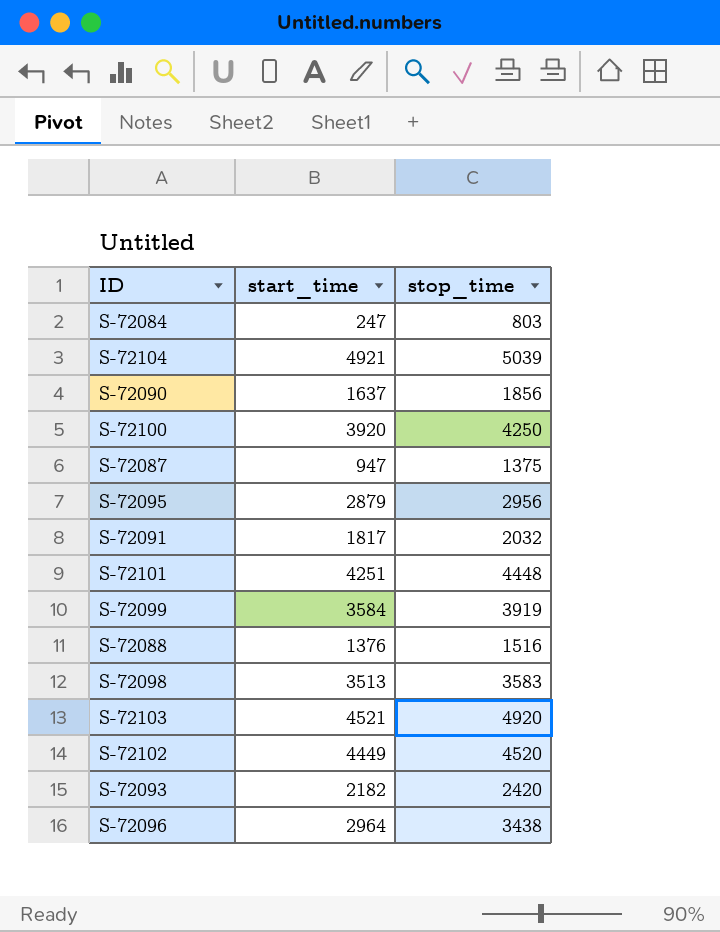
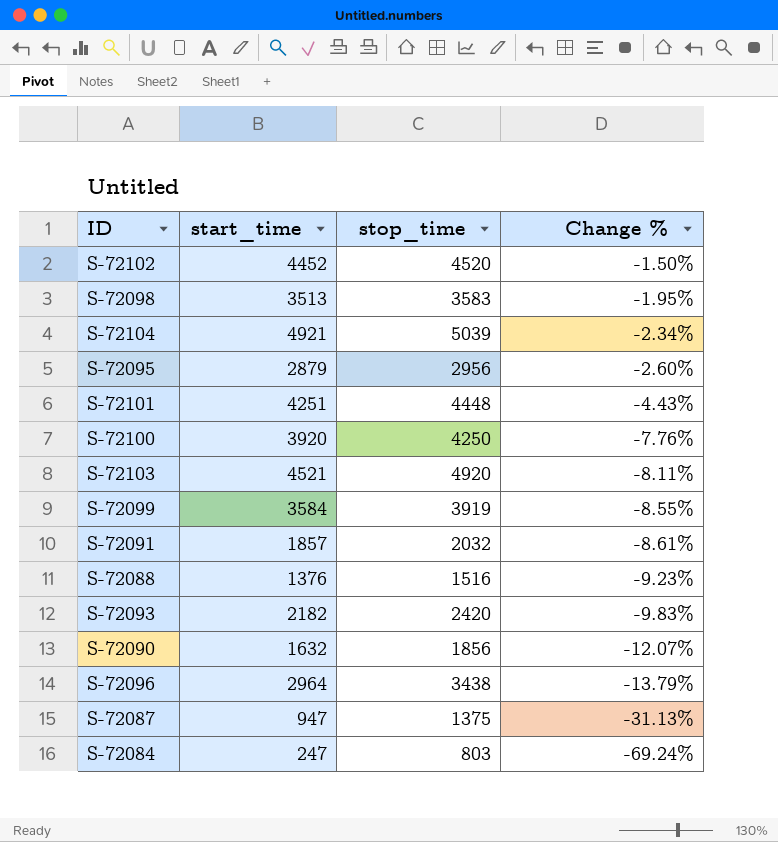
row order: none -> Change % descending
column Change % | formula: none -> ([start_time] - [stop_time]) / [stop_time]
S-72102 | start_time: 4449 -> 4452
S-72091 | start_time: 1817 -> 1857
S-72090 | start_time: 1637 -> 1632

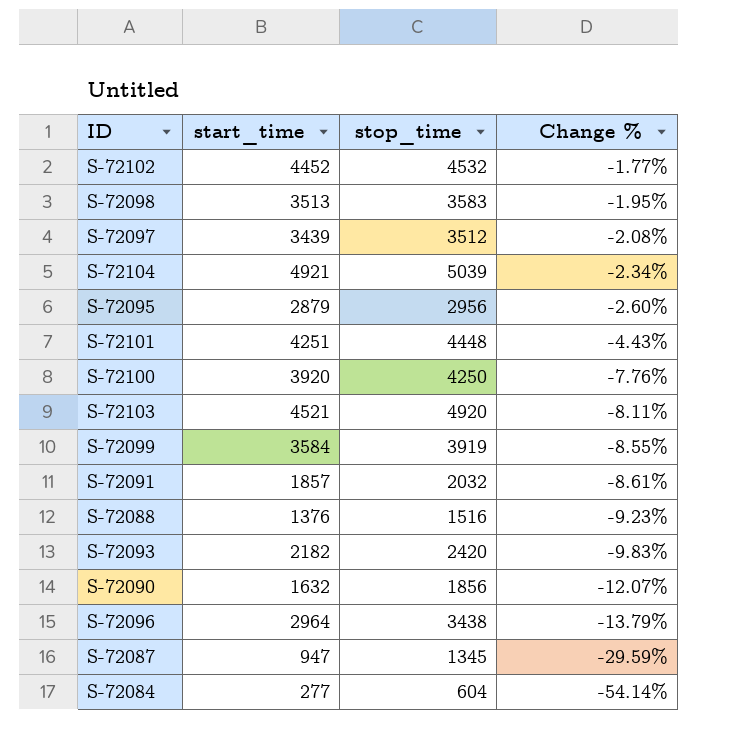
S-72102 | stop_time: 4520 -> 4532
S-72102 | Change %: -1.50% -> -1.77%
row S-72097: none -> 3439 | 3512 | -2.08%
S-72087 | stop_time: 1375 -> 1345
S-72087 | Change %: -31.13% -> -29.59%
S-72084 | start_time: 247 -> 277
S-72084 | stop_time: 803 -> 604
S-72084 | Change %: -69.24% -> -54.14%

